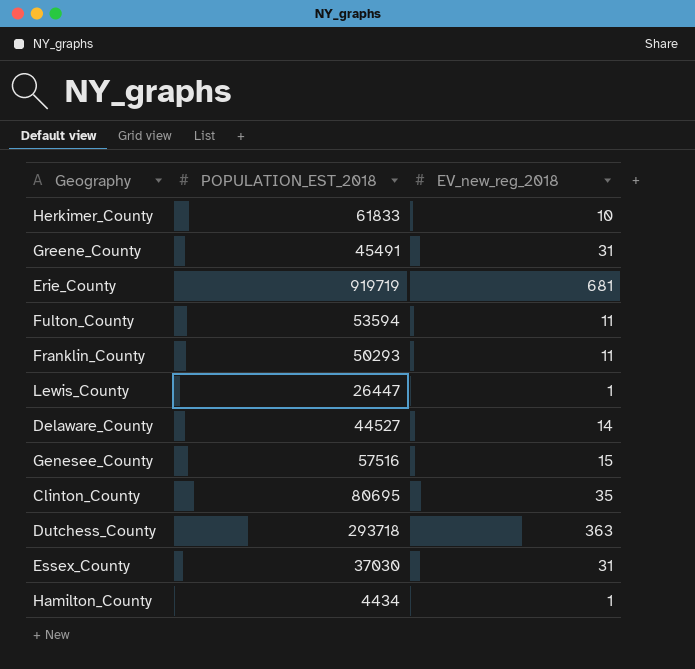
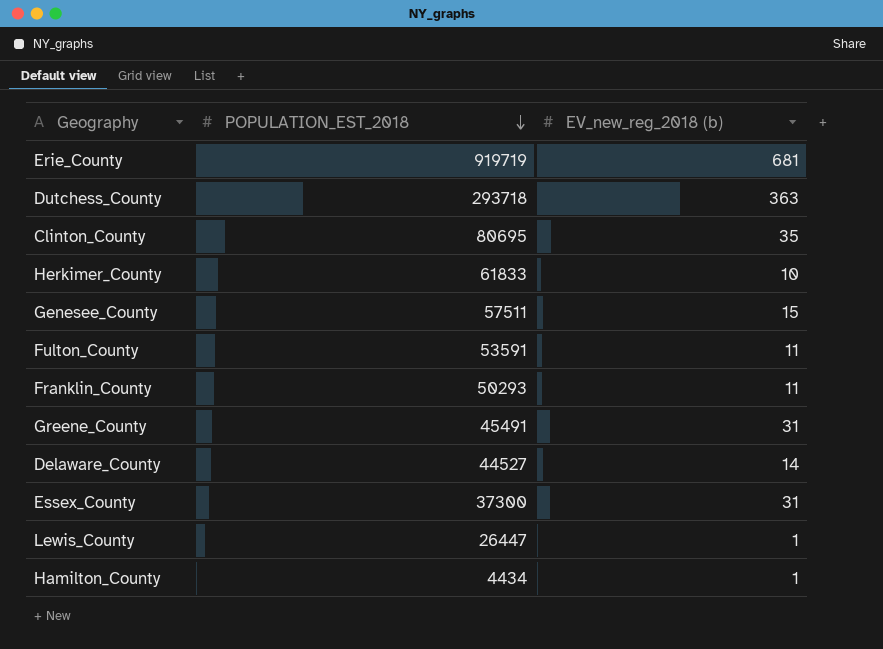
row order: none -> POPULATION_EST_2018 descending
column name: EV_new_reg_2018 -> EV_new_reg_2018 (b)
Genesee_County | POPULATION_EST_2018: 57516 -> 57511
Fulton_County | POPULATION_EST_2018: 53594 -> 53591
Essex_County | POPULATION_EST_2018: 37030 -> 37300

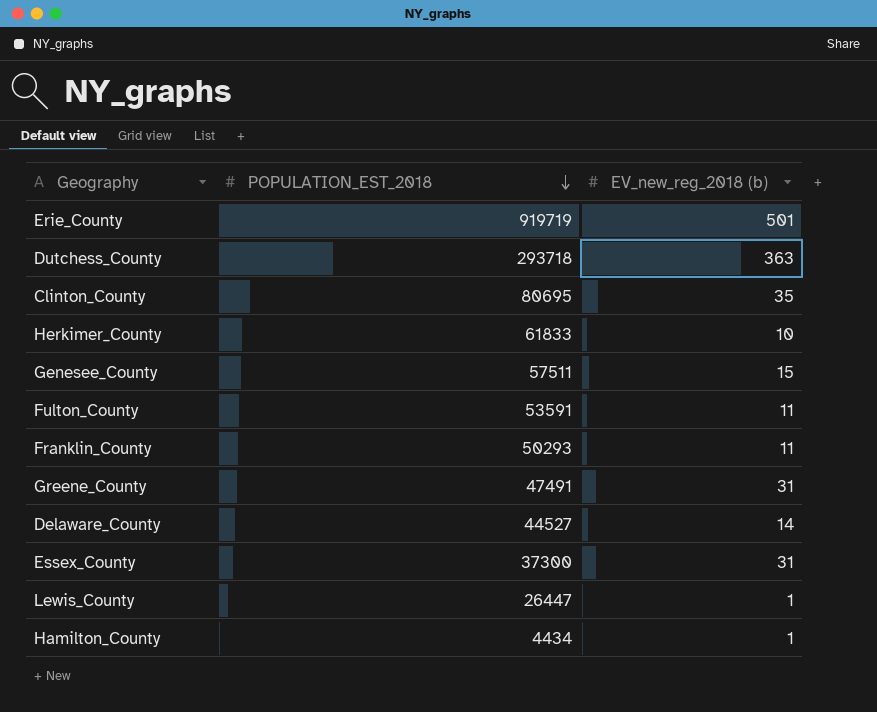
Erie_County | EV_new_reg_2018 (b): 681 -> 501
Greene_County | POPULATION_EST_2018: 45491 -> 47491

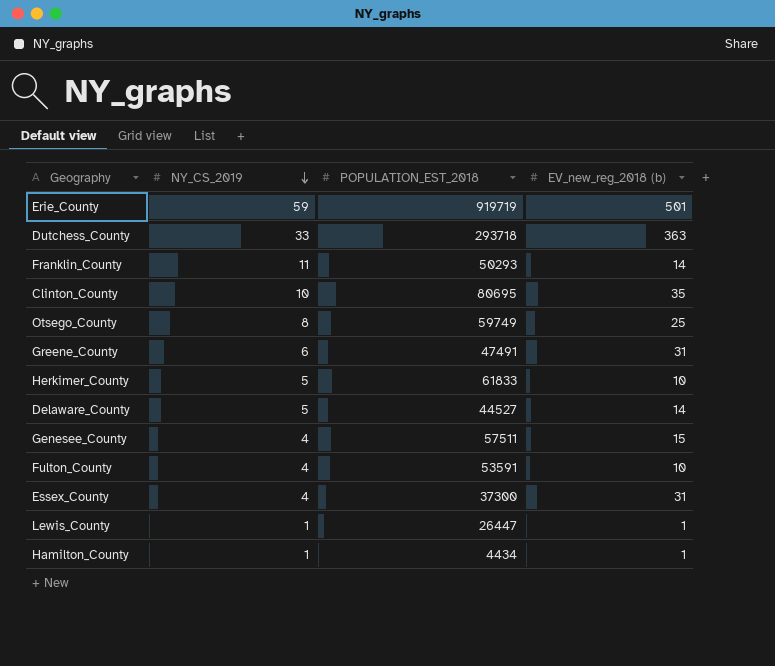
row order: POPULATION_EST_2018 descending -> NY_CS_2019 descending
column NY_CS_2019 | position: none -> 2
Franklin_County | EV_new_reg_2018 (b): 11 -> 14
row Otsego_County: none -> 8 | 59749 | 25
Fulton_County | EV_new_reg_2018 (b): 11 -> 10

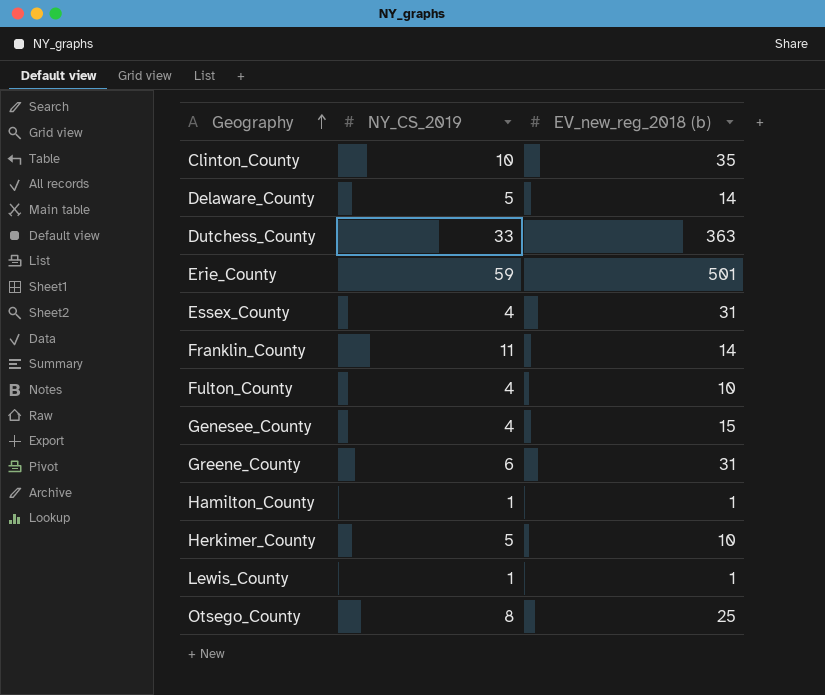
row order: NY_CS_2019 descending -> Geography ascending
column POPULATION_EST_2018 | position: 3 -> none

